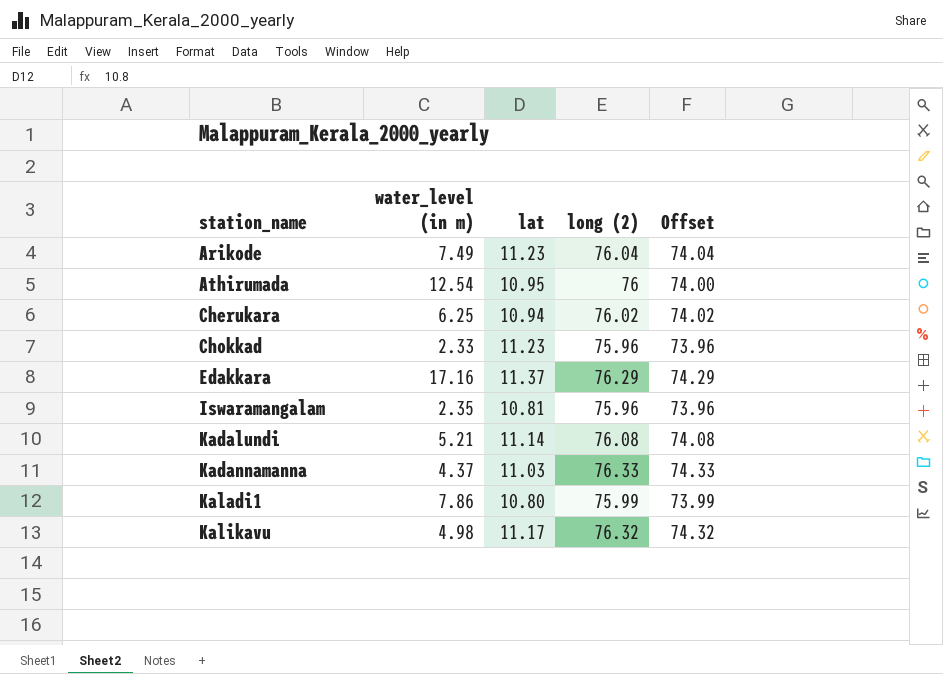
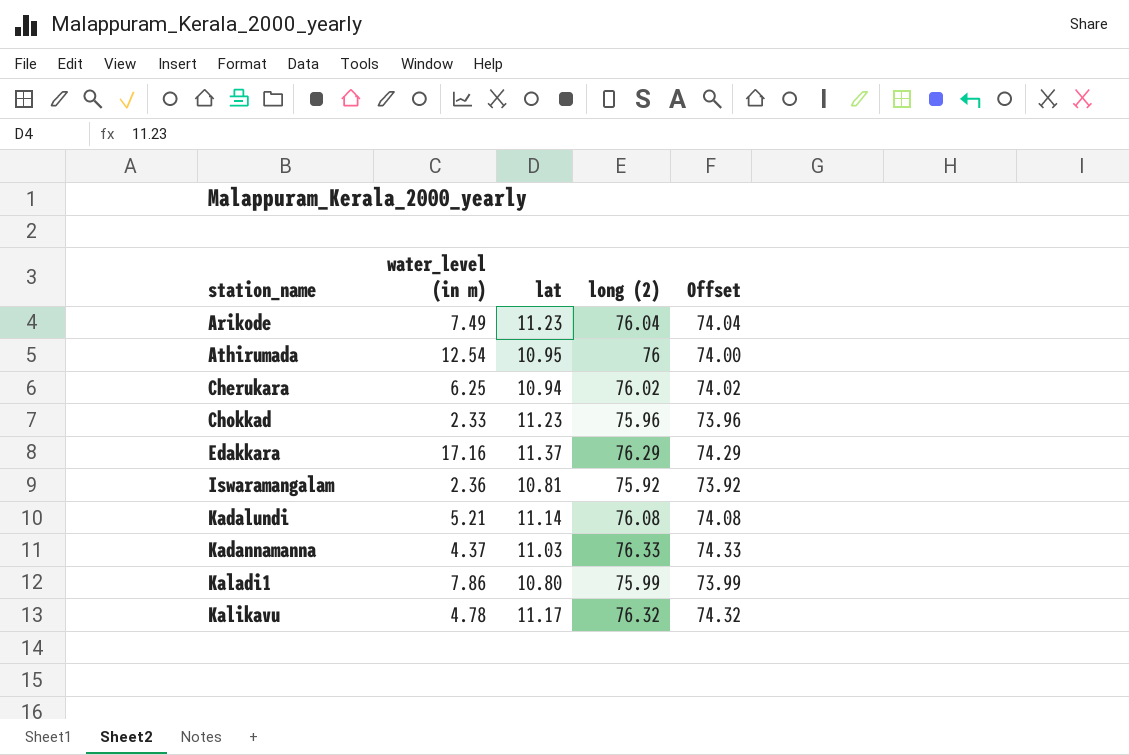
Iswaramangalam | water_level (in m): 2.35 -> 2.36
Iswaramangalam | long (2): 75.96 -> 75.92
Iswaramangalam | Offset: 73.96 -> 73.92
Kalikavu | water_level (in m): 4.98 -> 4.78

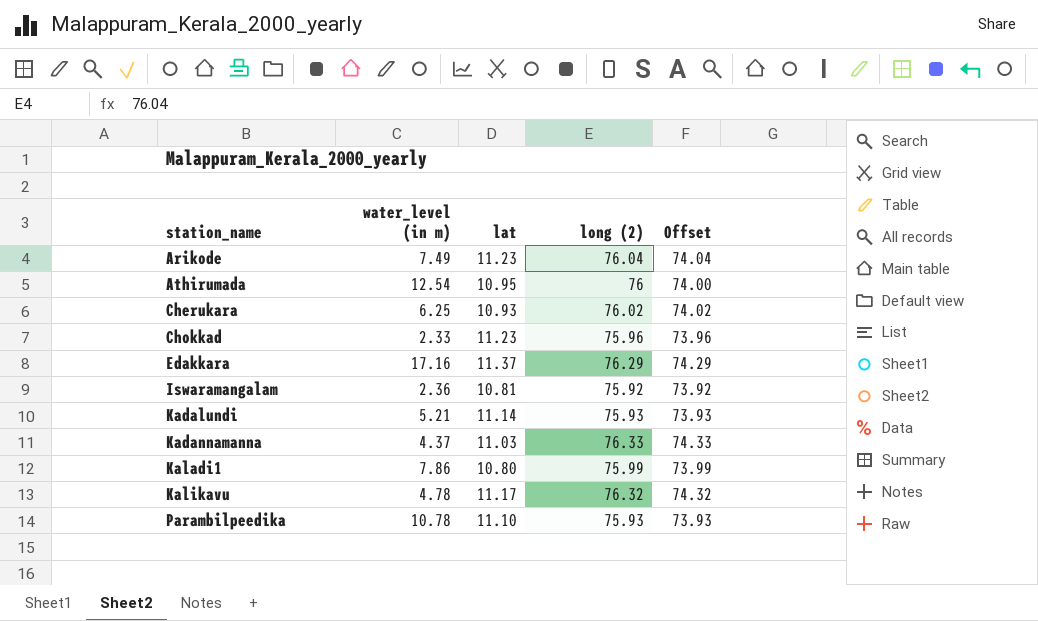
Cherukara | lat: 10.94 -> 10.93
Kadalundi | long (2): 76.08 -> 75.93
Kadalundi | Offset: 74.08 -> 73.93
row Parambilpeedika: none -> 10.78 | 11.10 | 75.93 | 73.93

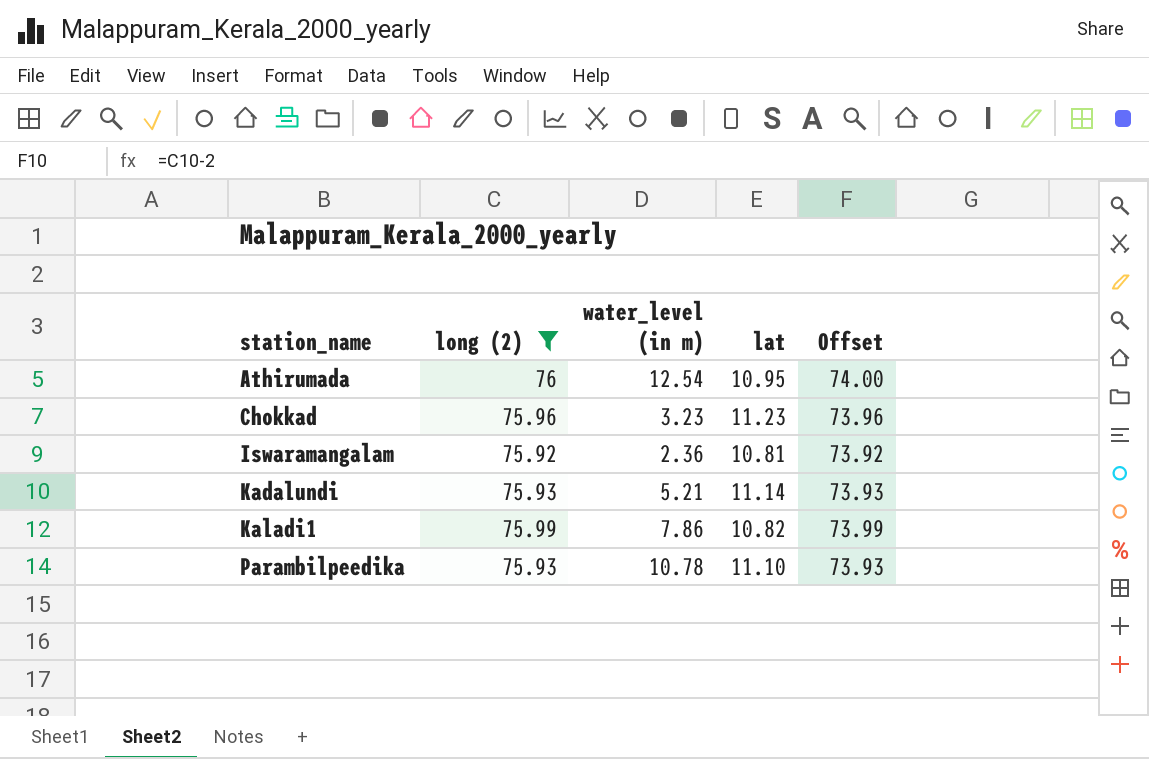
filter: none -> long (2) <= 76
column long (2) | position: 4 -> 2
Chokkad | water_level (in m): 2.33 -> 3.23
Kaladi1 | lat: 10.80 -> 10.82

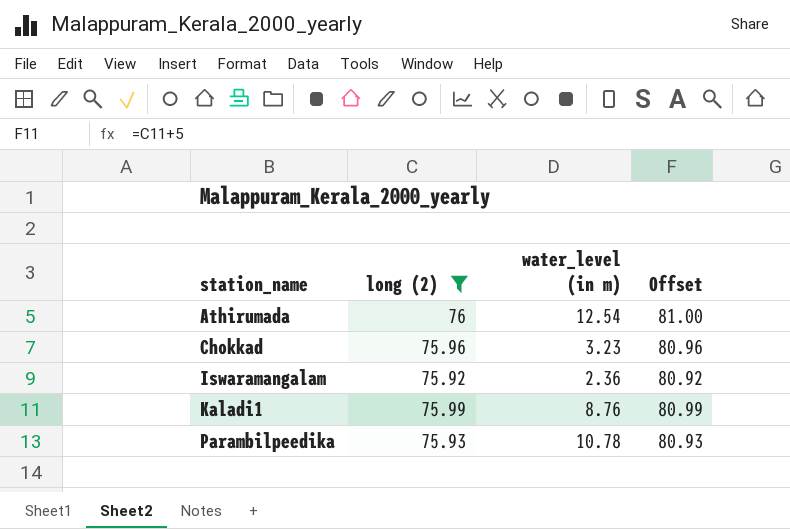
column lat | position: 4 -> none
column Offset | formula: [long (2)] - 2 -> [long (2)] + 5
row Kadalundi: 75.93 | 5.21 | 11.14 | 73.93 -> none
Kaladi1 | water_level (in m): 7.86 -> 8.76

